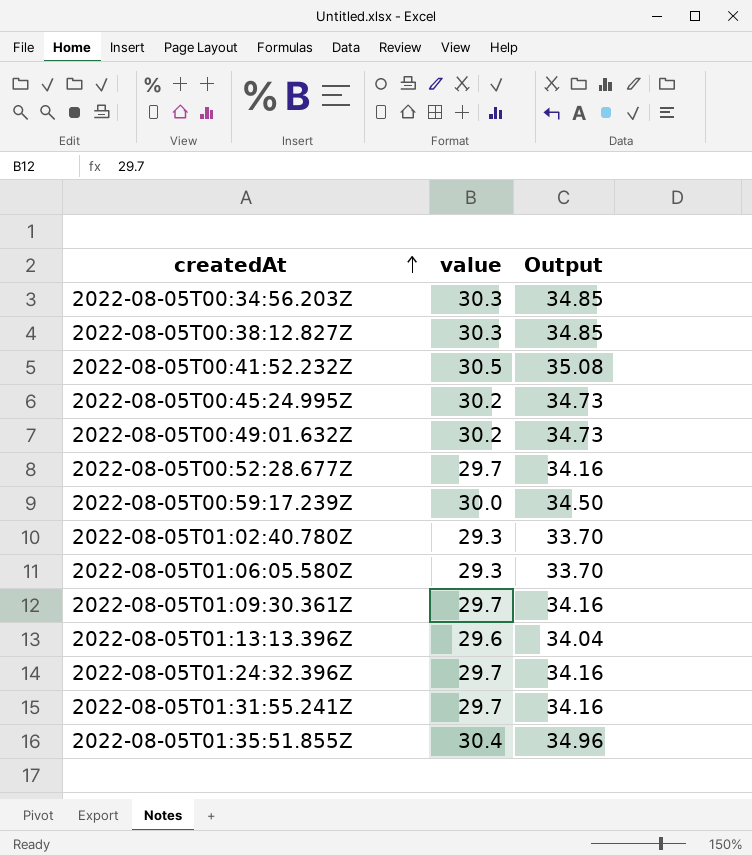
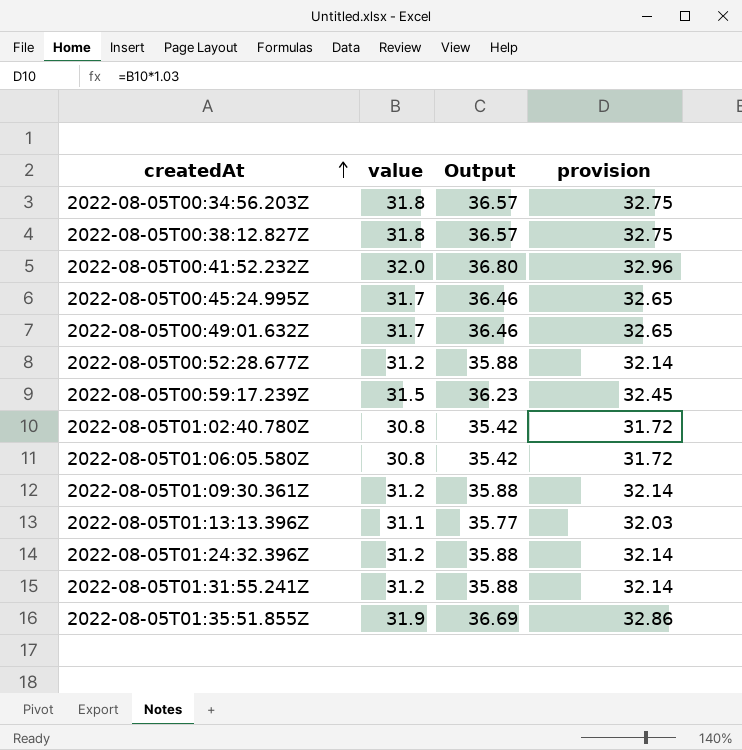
column provision | formula: none -> [value] * 1.03
2022-08-05T00:34:56.203Z | value: 30.3 -> 31.8
2022-08-05T00:34:56.203Z | Output: 34.85 -> 36.57
2022-08-05T00:38:12.827Z | value: 30.3 -> 31.8
2022-08-05T00:38:12.827Z | Output: 34.85 -> 36.57
2022-08-05T00:41:52.232Z | value: 30.5 -> 32.0
2022-08-05T00:41:52.232Z | Output: 35.08 -> 36.80
2022-08-05T00:45:24.995Z | value: 30.2 -> 31.7
2022-08-05T00:45:24.995Z | Output: 34.73 -> 36.46
2022-08-05T00:49:01.632Z | value: 30.2 -> 31.7
2022-08-05T00:49:01.632Z | Output: 34.73 -> 36.46
2022-08-05T00:52:28.677Z | value: 29.7 -> 31.2
2022-08-05T00:52:28.677Z | Output: 34.16 -> 35.88
2022-08-05T00:59:17.239Z | value: 30.0 -> 31.5
2022-08-05T00:59:17.239Z | Output: 34.50 -> 36.23
2022-08-05T01:02:40.780Z | value: 29.3 -> 30.8
2022-08-05T01:02:40.780Z | Output: 33.70 -> 35.42
2022-08-05T01:06:05.580Z | value: 29.3 -> 30.8
2022-08-05T01:06:05.580Z | Output: 33.70 -> 35.42
2022-08-05T01:09:30.361Z | value: 29.7 -> 31.2
2022-08-05T01:09:30.361Z | Output: 34.16 -> 35.88
2022-08-05T01:13:13.396Z | value: 29.6 -> 31.1
2022-08-05T01:13:13.396Z | Output: 34.04 -> 35.77
2022-08-05T01:24:32.396Z | value: 29.7 -> 31.2
2022-08-05T01:24:32.396Z | Output: 34.16 -> 35.88
2022-08-05T01:31:55.241Z | value: 29.7 -> 31.2
2022-08-05T01:31:55.241Z | Output: 34.16 -> 35.88
2022-08-05T01:35:51.855Z | value: 30.4 -> 31.9
2022-08-05T01:35:51.855Z | Output: 34.96 -> 36.69

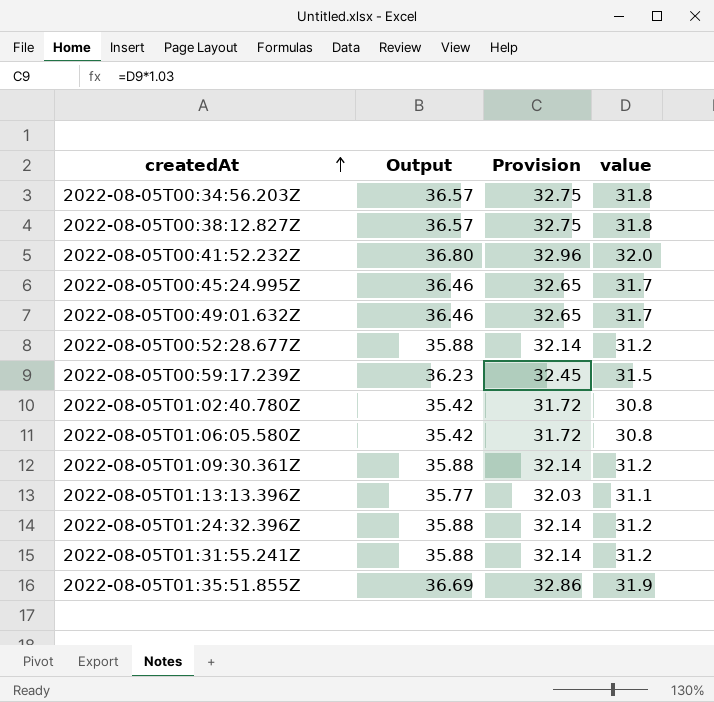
column name: provision -> Provision
column value | position: 2 -> 4

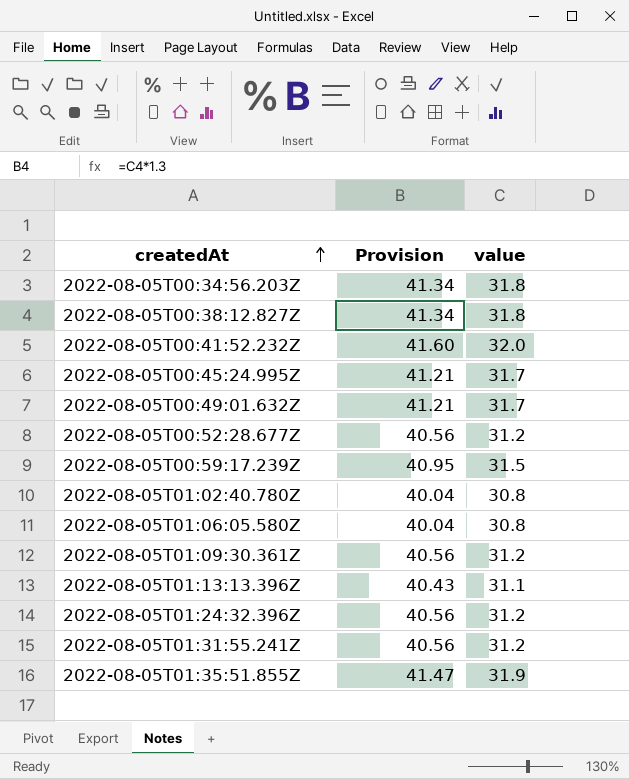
column Output | formula: [value] * 1.15 -> none
column Provision | formula: [value] * 1.03 -> [value] * 1.3

